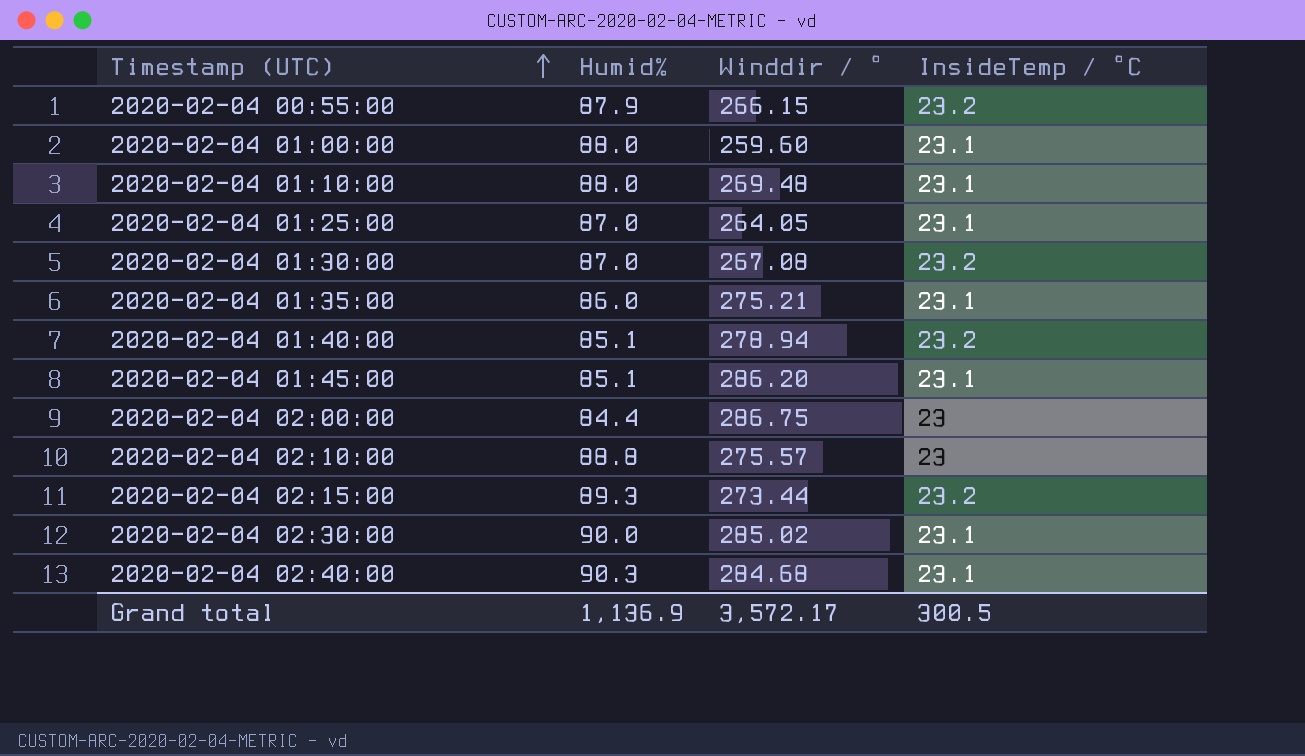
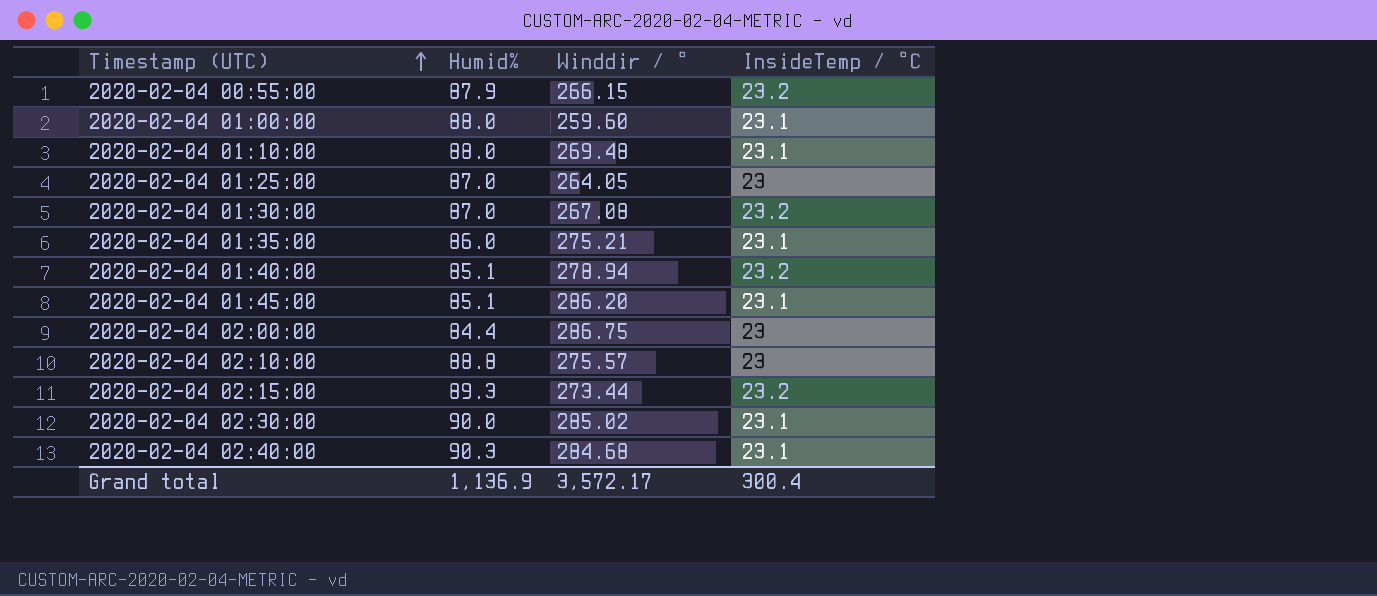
2020-02-04 01:25:00 | InsideTemp / °C: 23.1 -> 23
Grand total | InsideTemp / °C: 300.5 -> 300.4

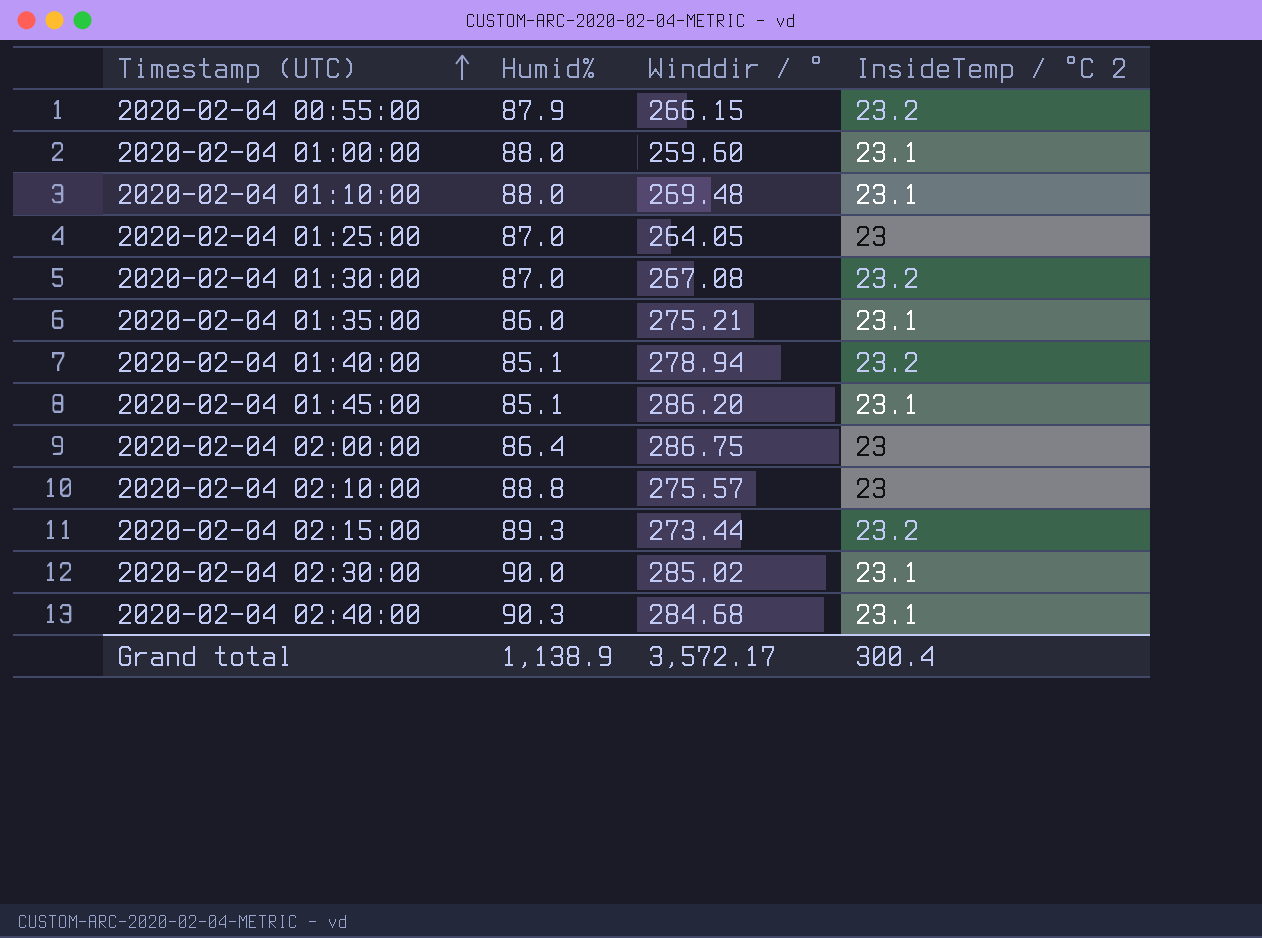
column name: InsideTemp / °C -> InsideTemp / °C 2
2020-02-04 02:00:00 | Humid%: 84.4 -> 86.4
Grand total | Humid%: 1,136.9 -> 1,138.9

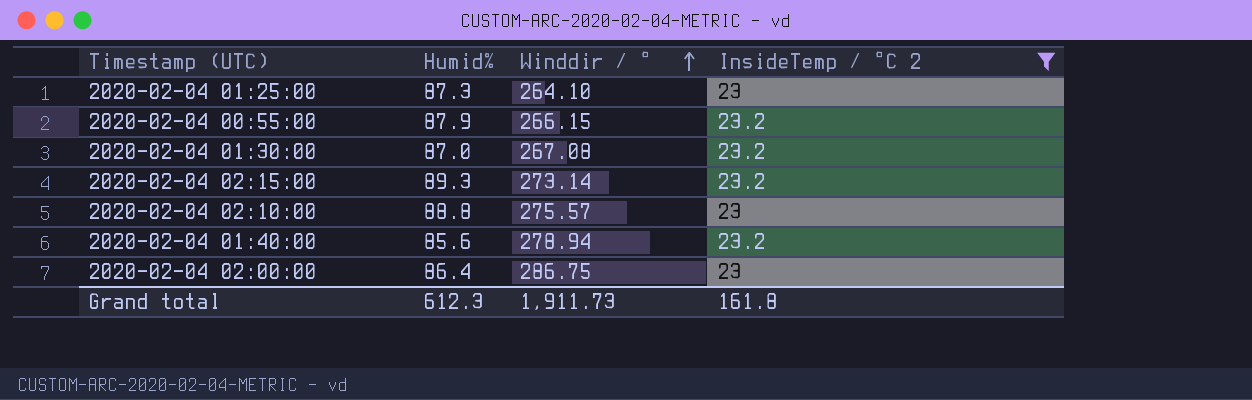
filter: none -> InsideTemp / °C 2 != 23.1
row order: Timestamp (UTC) ascending -> Winddir / ° ascending
2020-02-04 01:25:00 | Humid%: 87.0 -> 87.3
2020-02-04 01:25:00 | Winddir / °: 264.05 -> 264.10
2020-02-04 02:15:00 | Winddir / °: 273.44 -> 273.14
2020-02-04 01:40:00 | Humid%: 85.1 -> 85.6
Grand total | Humid%: 1,138.9 -> 612.3
Grand total | Winddir / °: 3,572.17 -> 1,911.73
Grand total | InsideTemp / °C 2: 300.4 -> 161.8

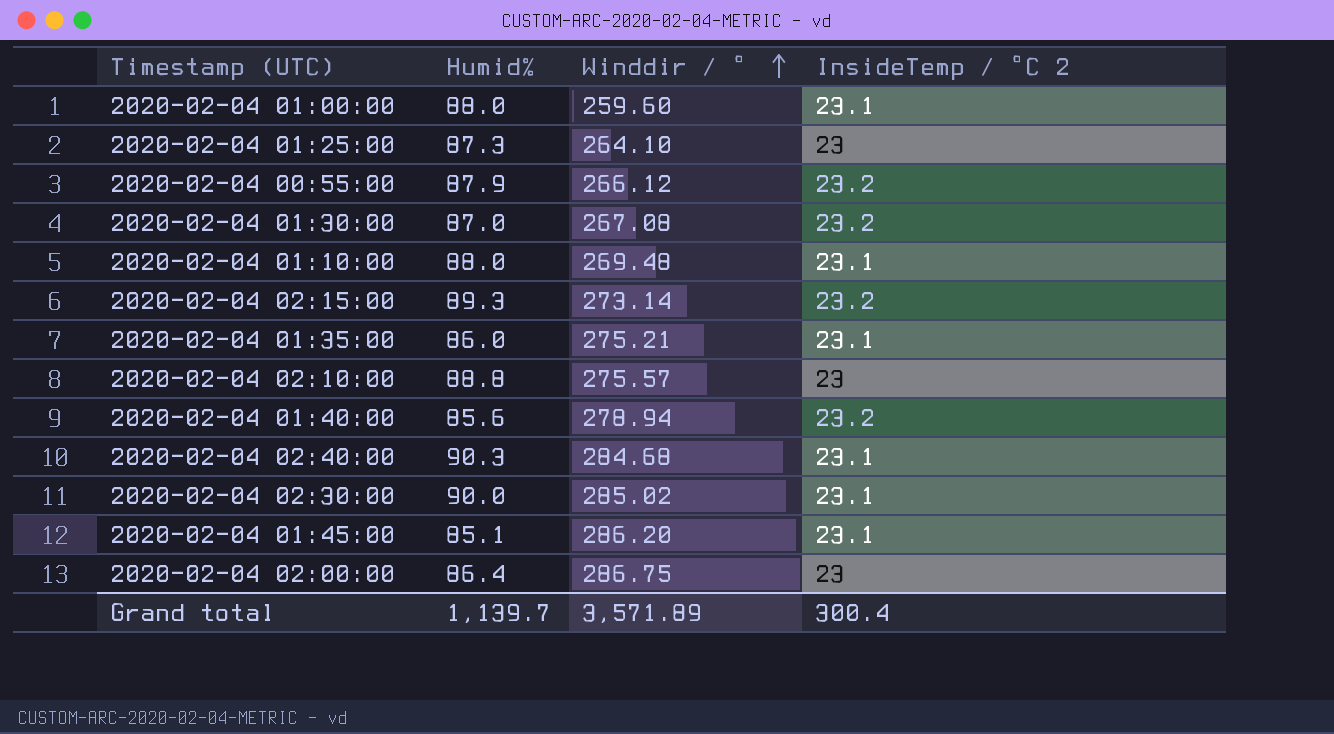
filter: InsideTemp / °C 2 != 23.1 -> none
2020-02-04 00:55:00 | Winddir / °: 266.15 -> 266.12
Grand total | Humid%: 612.3 -> 1,139.7
Grand total | Winddir / °: 1,911.73 -> 3,571.89
Grand total | InsideTemp / °C 2: 161.8 -> 300.4

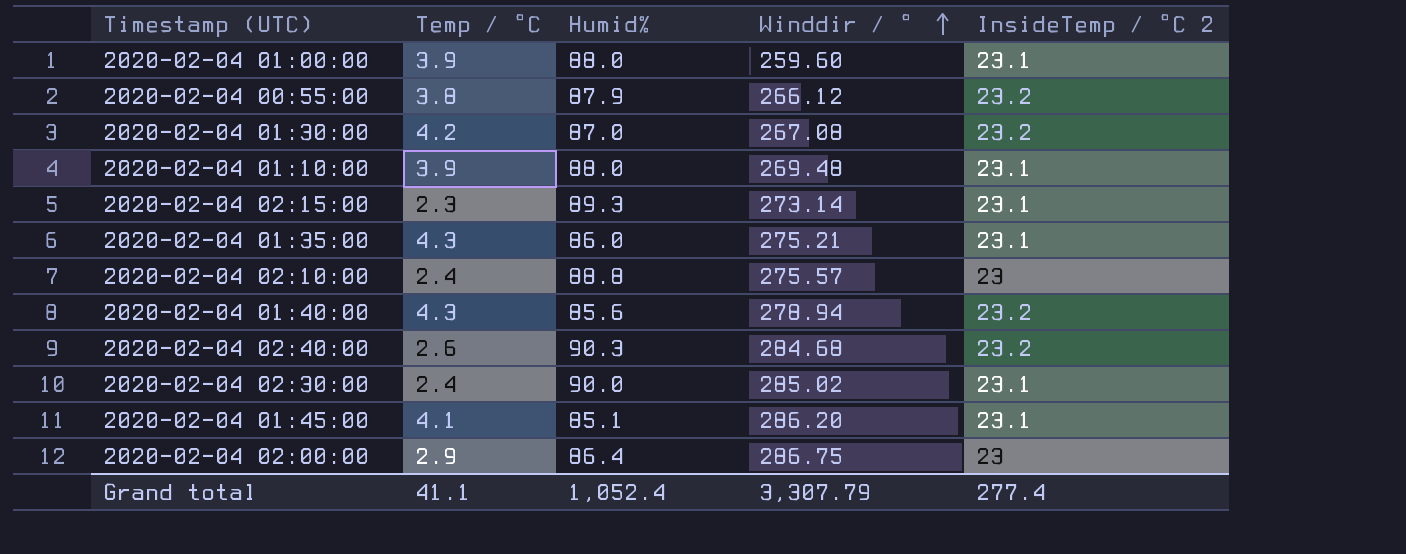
column Temp / °C | position: none -> 2
row 2020-02-04 01:25:00: 87.3 | 264.10 | 23 -> none
2020-02-04 02:15:00 | InsideTemp / °C 2: 23.2 -> 23.1
2020-02-04 02:40:00 | InsideTemp / °C 2: 23.1 -> 23.2
Grand total | Humid%: 1,139.7 -> 1,052.4
Grand total | Winddir / °: 3,571.89 -> 3,307.79
Grand total | InsideTemp / °C 2: 300.4 -> 277.4

